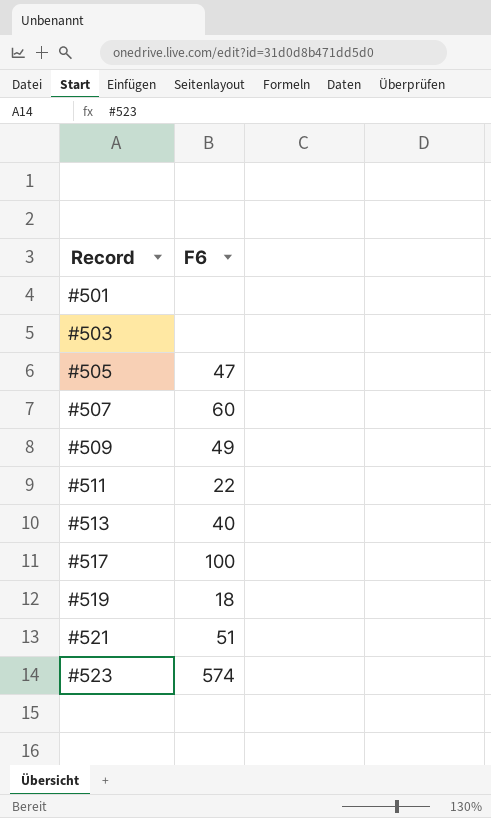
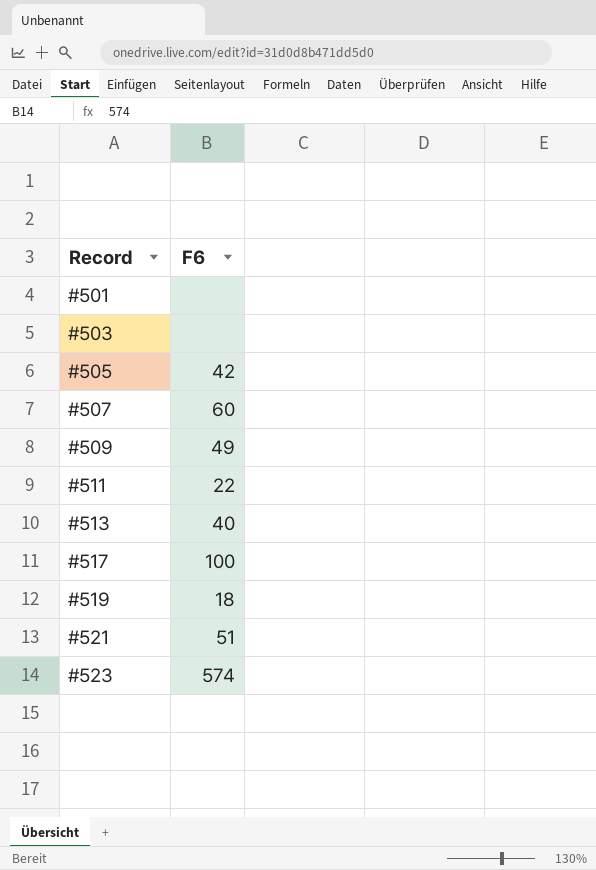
#505 | F6: 47 -> 42

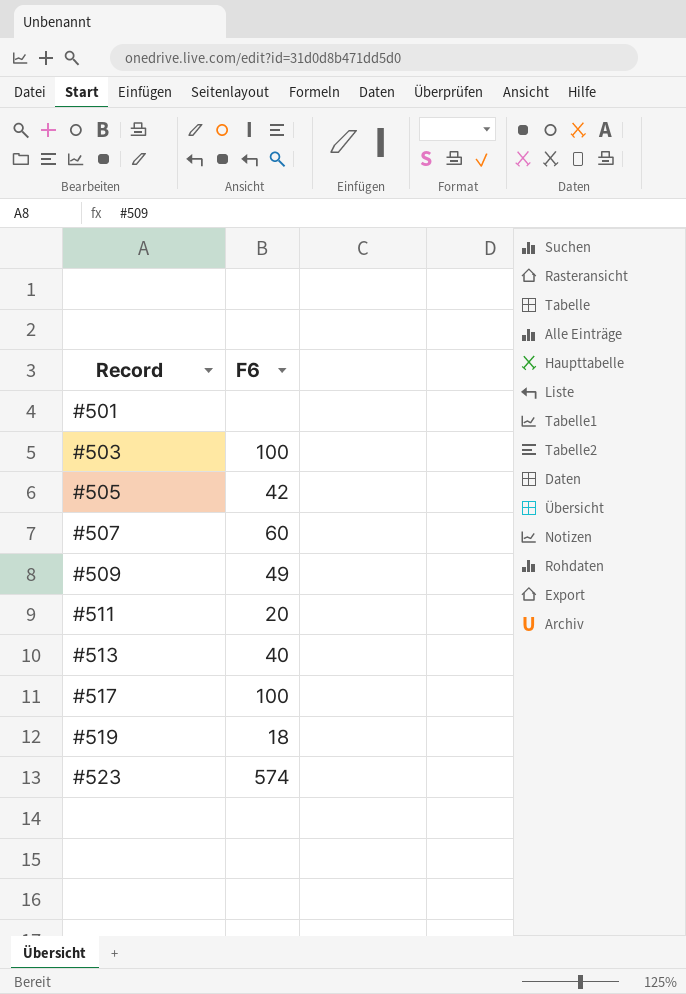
row #521: 51 -> none
#503 | F6: none -> 100
#511 | F6: 22 -> 20

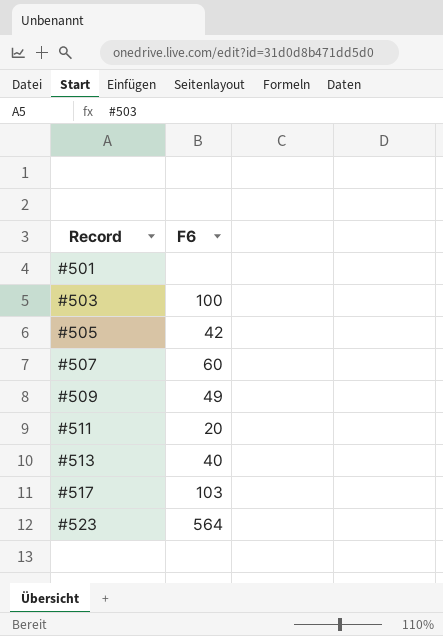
row #519: 18 -> none
#517 | F6: 100 -> 103
#523 | F6: 574 -> 564

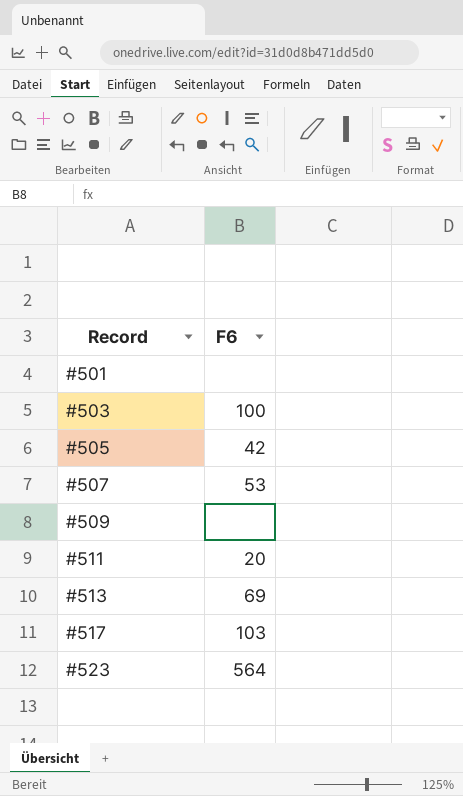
#507 | F6: 60 -> 53
#509 | F6: 49 -> none
#513 | F6: 40 -> 69

